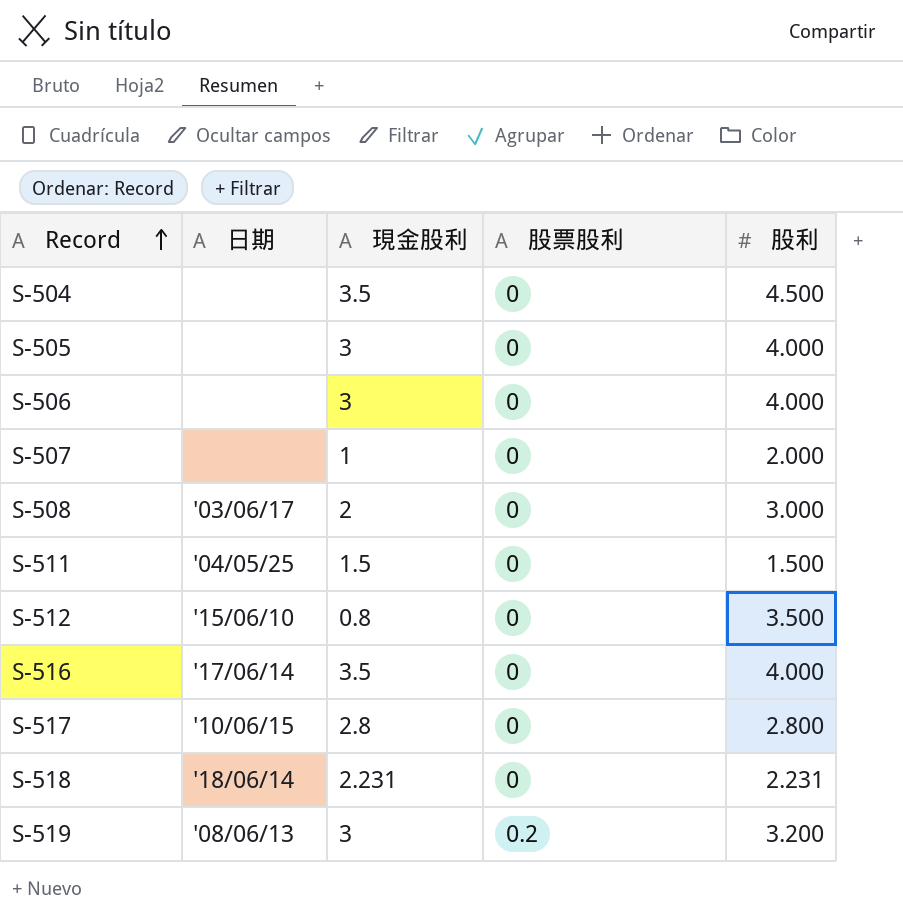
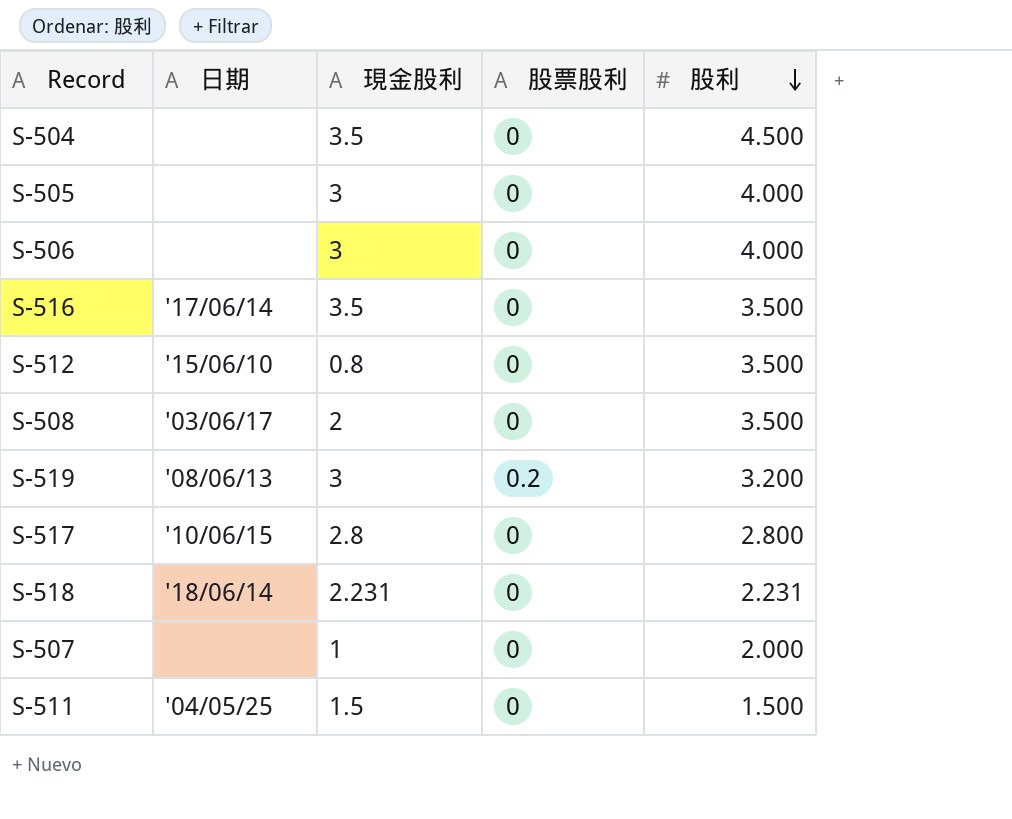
row order: Record ascending -> 股利 descending
S-516 | 股利: 4.000 -> 3.500
S-508 | 股利: 3.000 -> 3.500

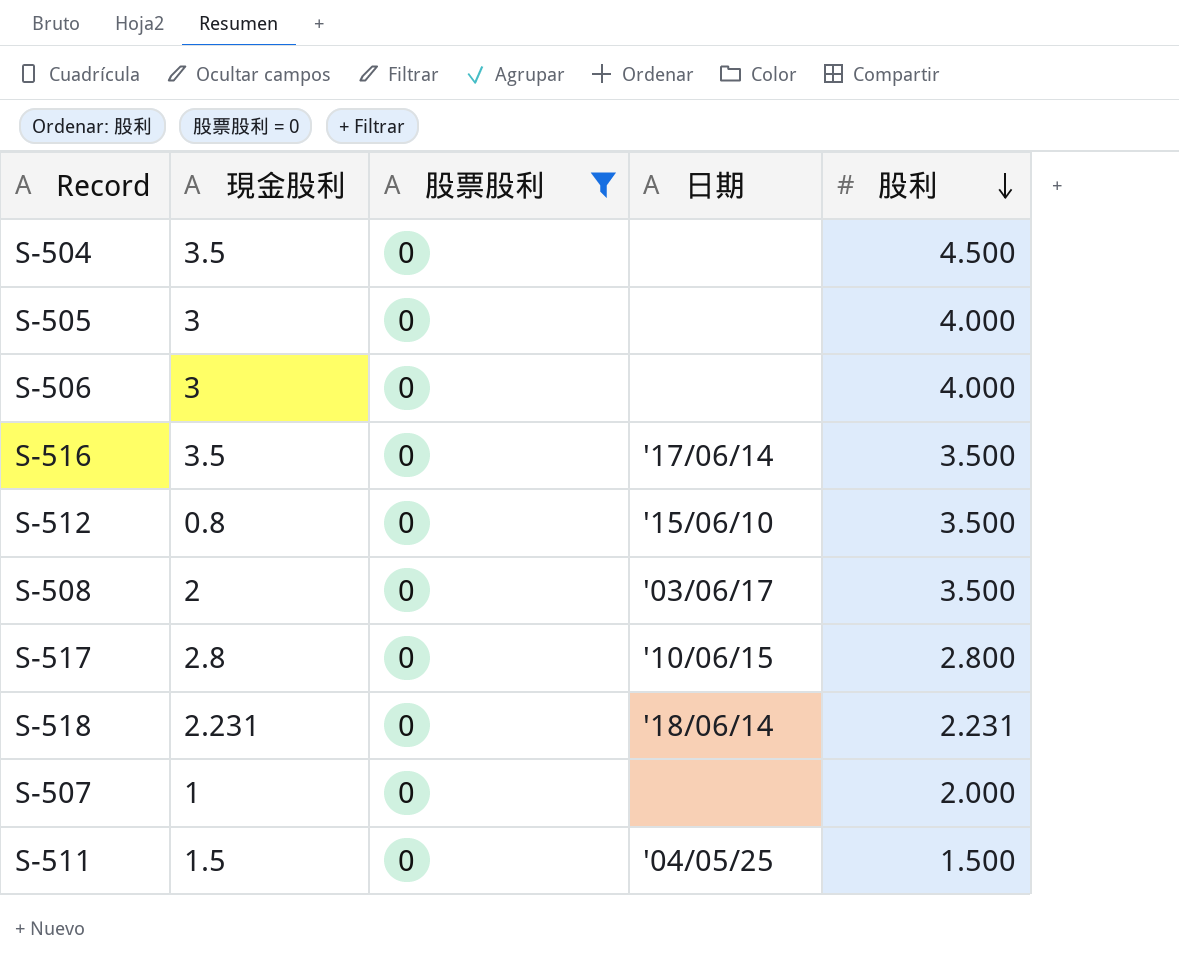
filter: none -> 股票股利 = 0
column 日期 | position: 2 -> 4

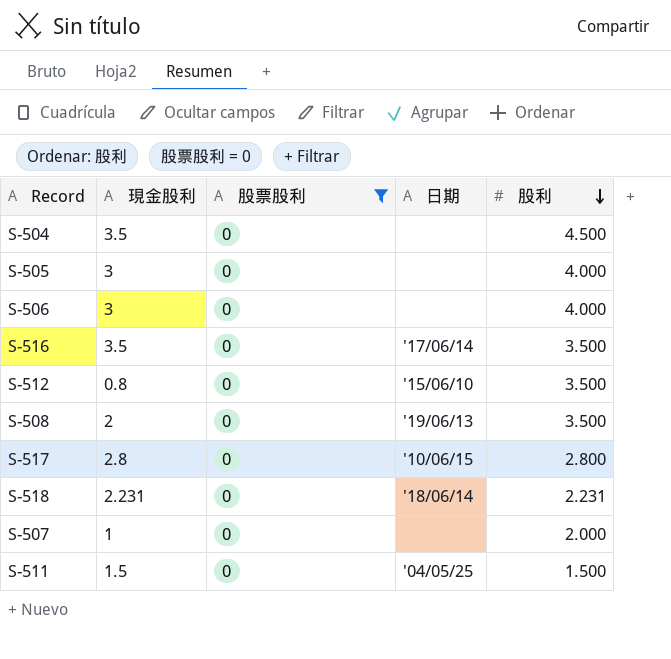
S-508 | 日期: '03/06/17 -> '19/06/13

